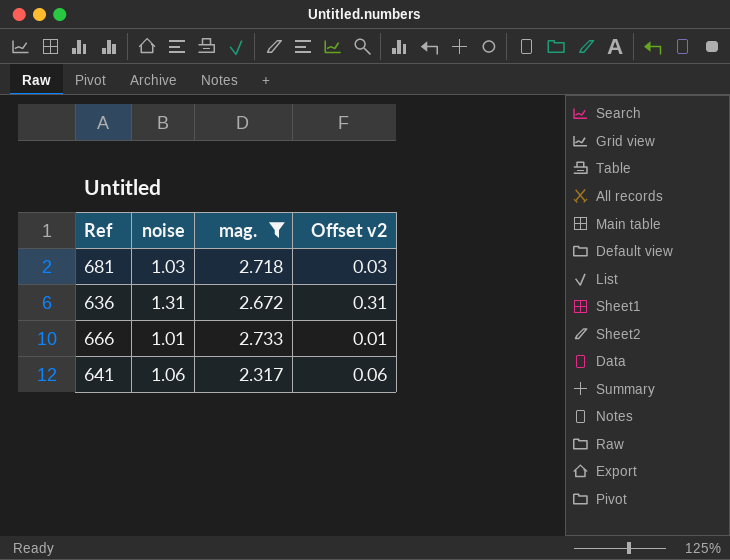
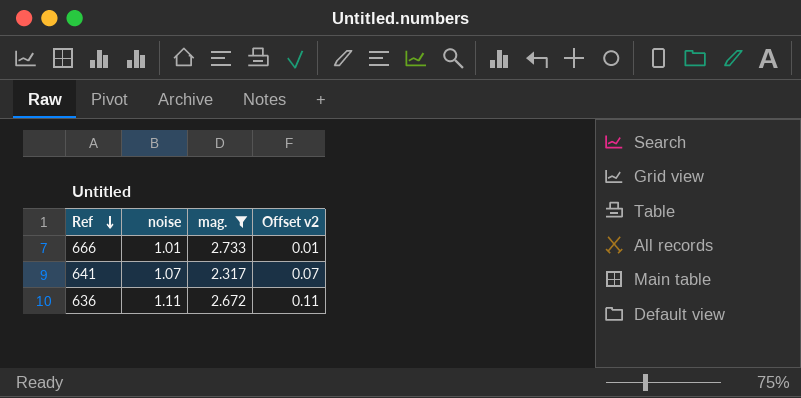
row order: none -> Ref descending
row 681: 1.03 | 2.718 | 0.03 -> none
641 | noise: 1.06 -> 1.07
641 | Offset v2: 0.06 -> 0.07
636 | noise: 1.31 -> 1.11
636 | Offset v2: 0.31 -> 0.11

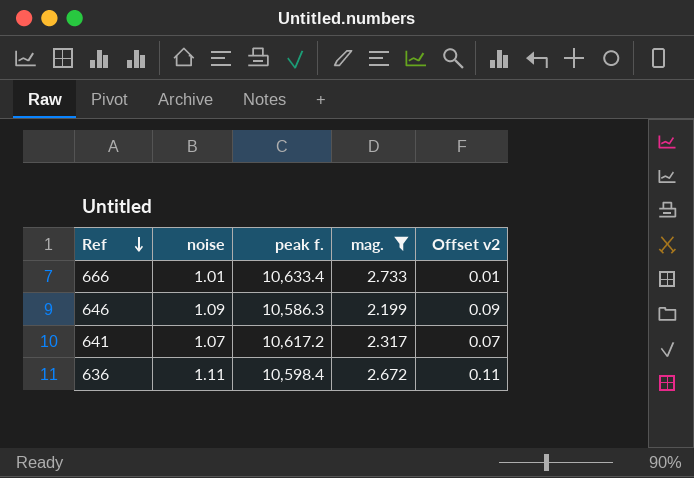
column peak f. | position: none -> 3
row 646: none -> 1.09 | 10,586.3 | 2.199 | 0.09

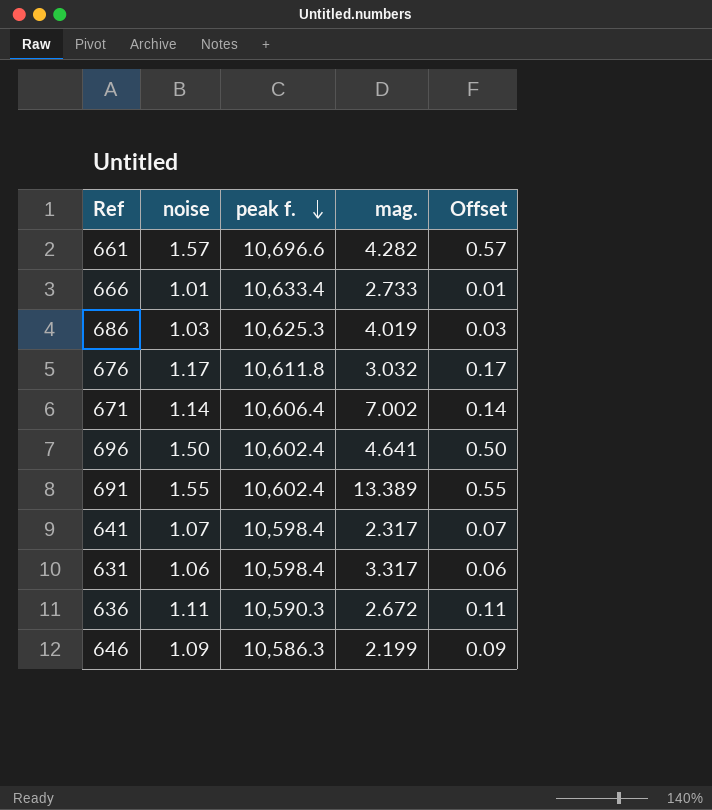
filter: mag. <= 2.733 -> none
row order: Ref descending -> peak f. descending
column name: Offset v2 -> Offset
641 | peak f.: 10,617.2 -> 10,598.4
636 | peak f.: 10,598.4 -> 10,590.3

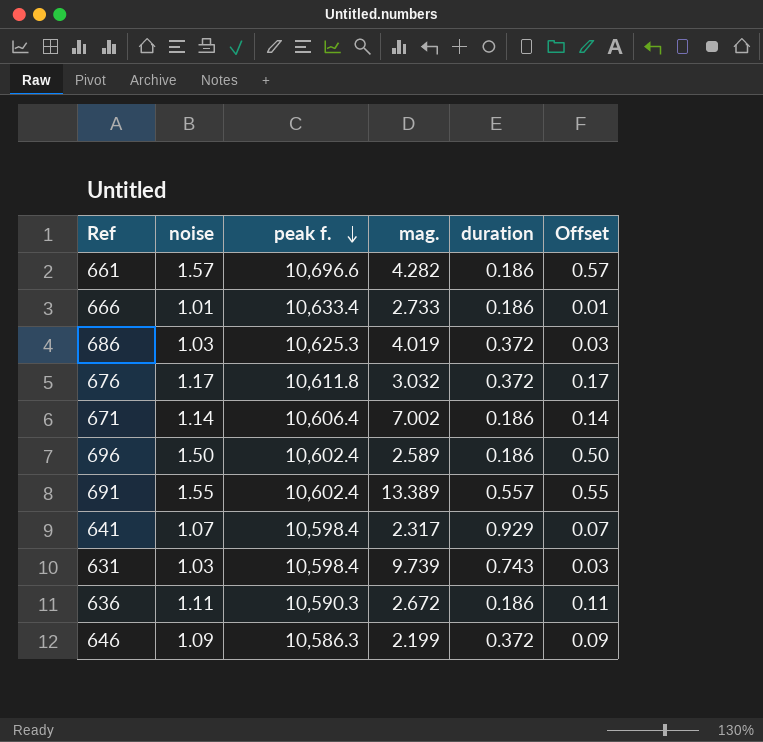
column duration | position: none -> 5
696 | mag.: 4.641 -> 2.589
631 | noise: 1.06 -> 1.03
631 | mag.: 3.317 -> 9.739
631 | Offset: 0.06 -> 0.03

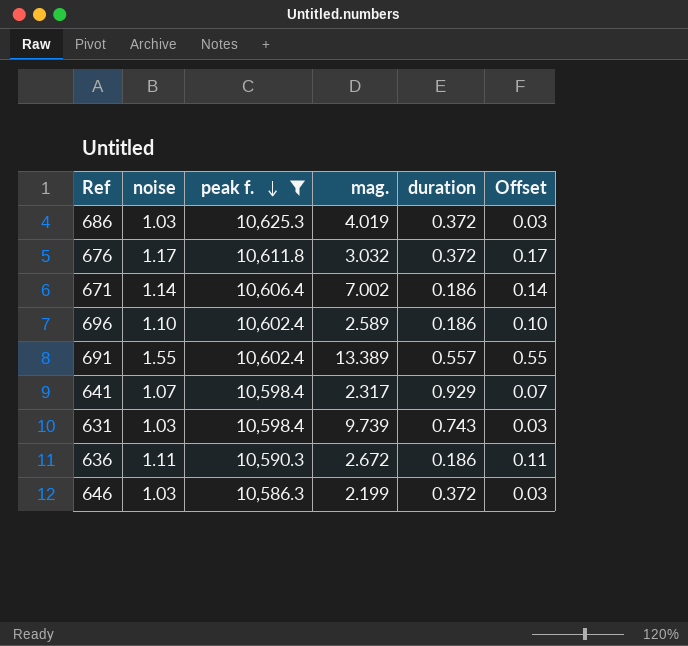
filter: none -> peak f. <= 10,625.3
696 | noise: 1.50 -> 1.10
696 | Offset: 0.50 -> 0.10
646 | noise: 1.09 -> 1.03
646 | Offset: 0.09 -> 0.03

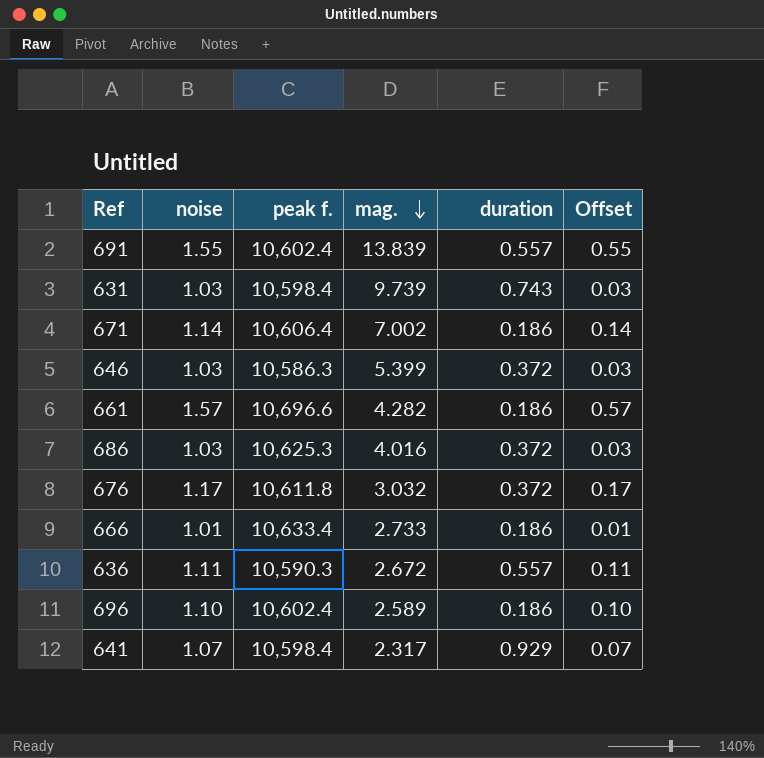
filter: peak f. <= 10,625.3 -> none
row order: peak f. descending -> mag. descending
691 | mag.: 13.389 -> 13.839
646 | mag.: 2.199 -> 5.399
686 | mag.: 4.019 -> 4.016
636 | duration: 0.186 -> 0.557

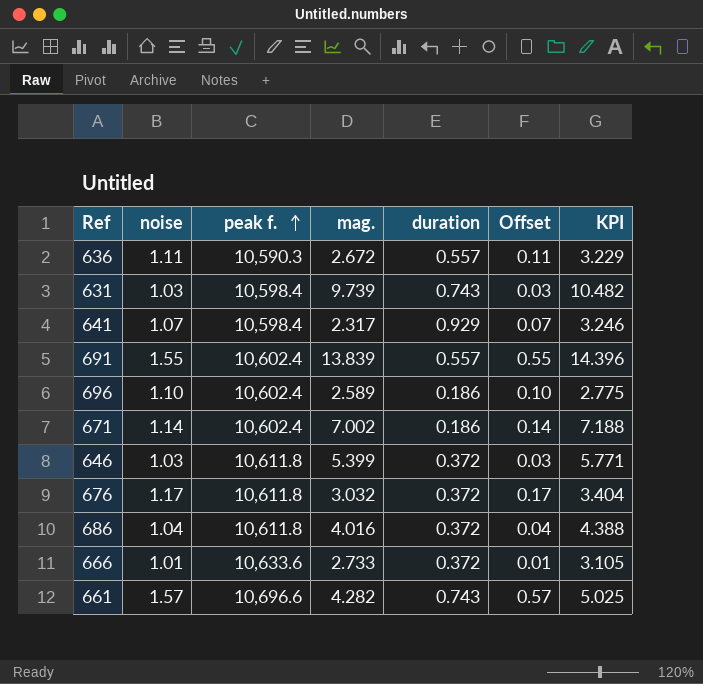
row order: mag. descending -> peak f. ascending
column KPI | formula: none -> [mag.] + [duration]
671 | peak f.: 10,606.4 -> 10,602.4
646 | peak f.: 10,586.3 -> 10,611.8
686 | noise: 1.03 -> 1.04
686 | peak f.: 10,625.3 -> 10,611.8
686 | Offset: 0.03 -> 0.04
666 | peak f.: 10,633.4 -> 10,633.6
666 | duration: 0.186 -> 0.372
661 | duration: 0.186 -> 0.743

